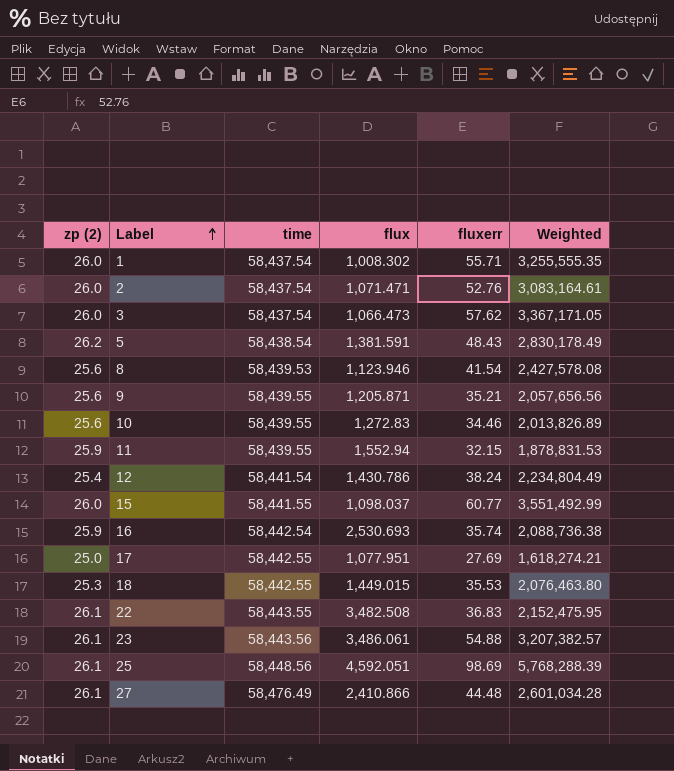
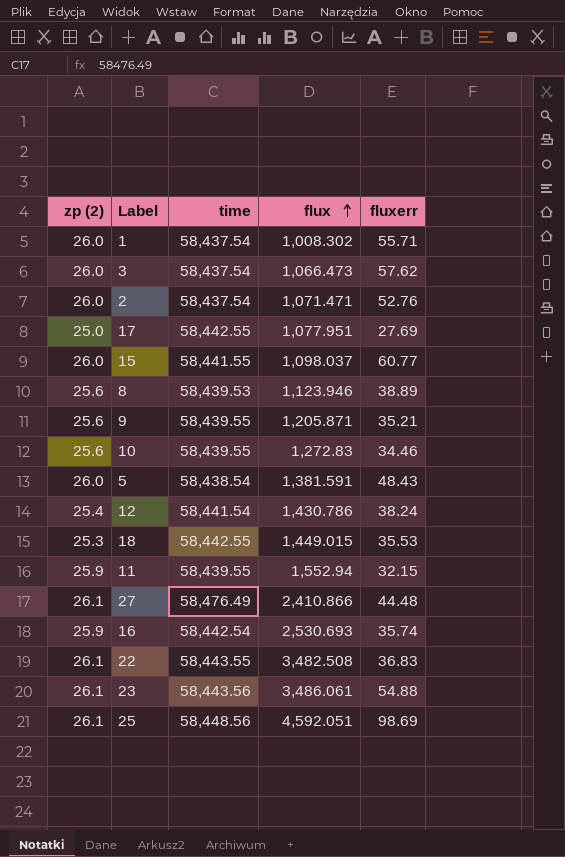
row order: Label ascending -> flux ascending
column Weighted | formula: [time] * [fluxerr] -> none
8 | fluxerr: 41.54 -> 38.89
5 | zp (2): 26.2 -> 26.0

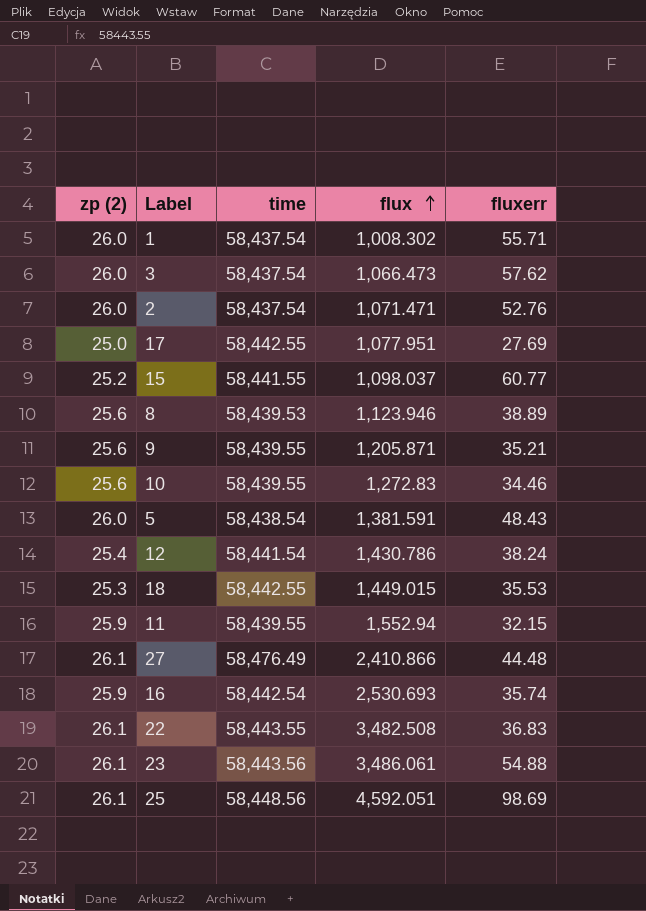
15 | zp (2): 26.0 -> 25.2

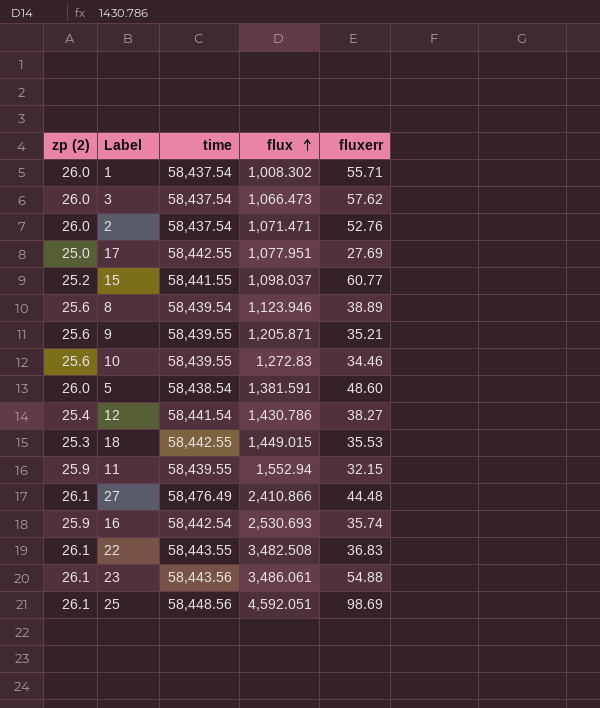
8 | time: 58,439.53 -> 58,439.54
5 | fluxerr: 48.43 -> 48.60
12 | fluxerr: 38.24 -> 38.27

